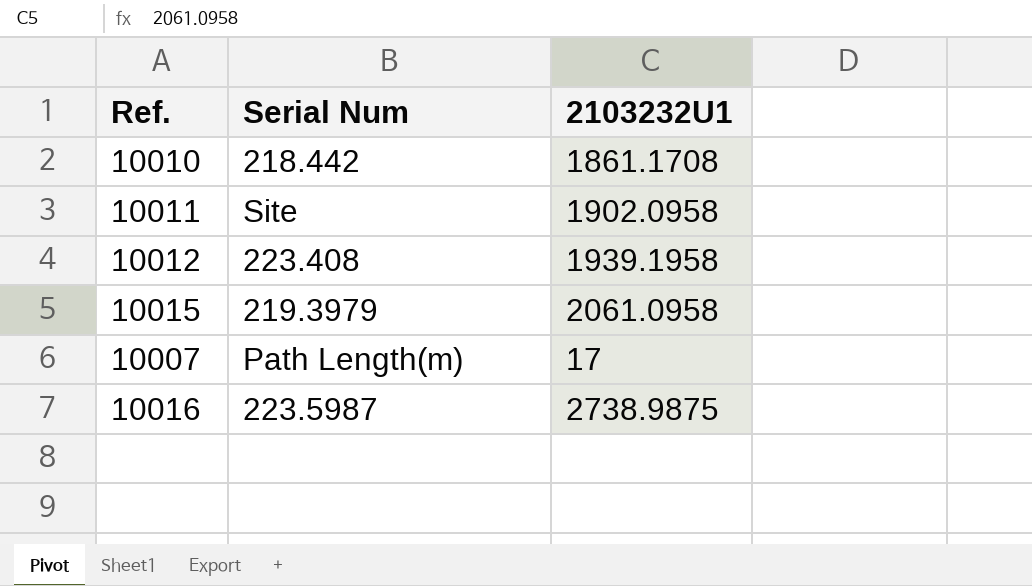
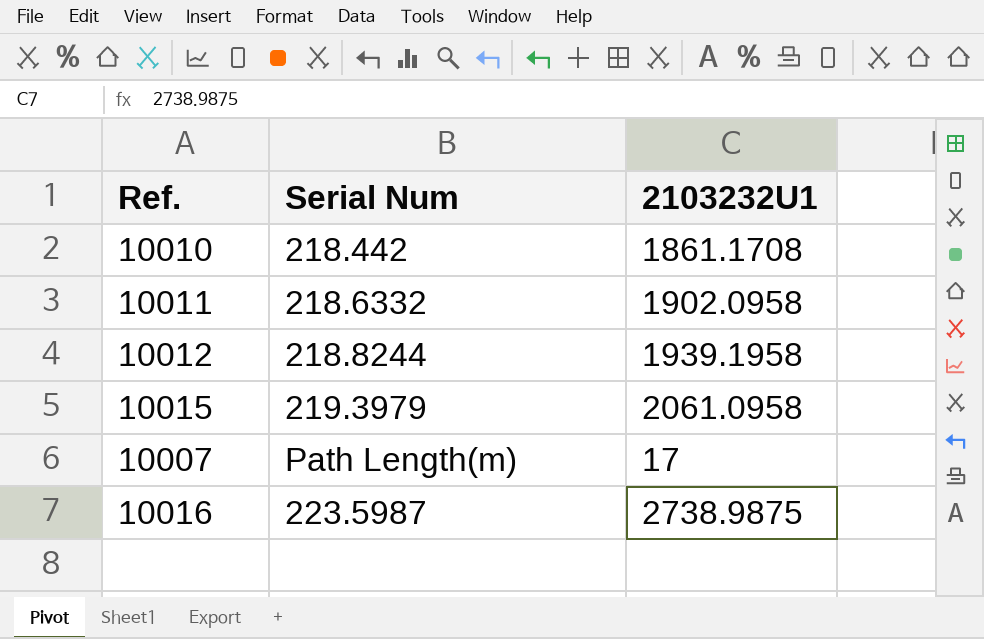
10011 | Serial Num: Site -> 218.6332
10012 | Serial Num: 223.408 -> 218.8244

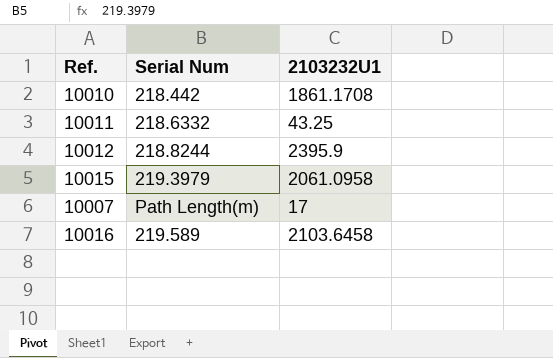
10011 | 2103232U1: 1902.0958 -> 43.25
10012 | 2103232U1: 1939.1958 -> 2395.9
10016 | Serial Num: 223.5987 -> 219.589
10016 | 2103232U1: 2738.9875 -> 2103.6458

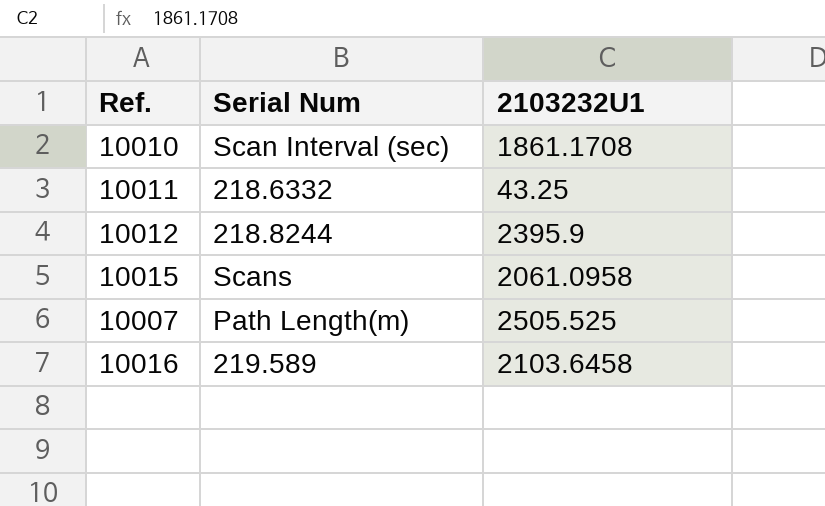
10010 | Serial Num: 218.442 -> Scan Interval (sec)
10015 | Serial Num: 219.3979 -> Scans
10007 | 2103232U1: 17 -> 2505.525

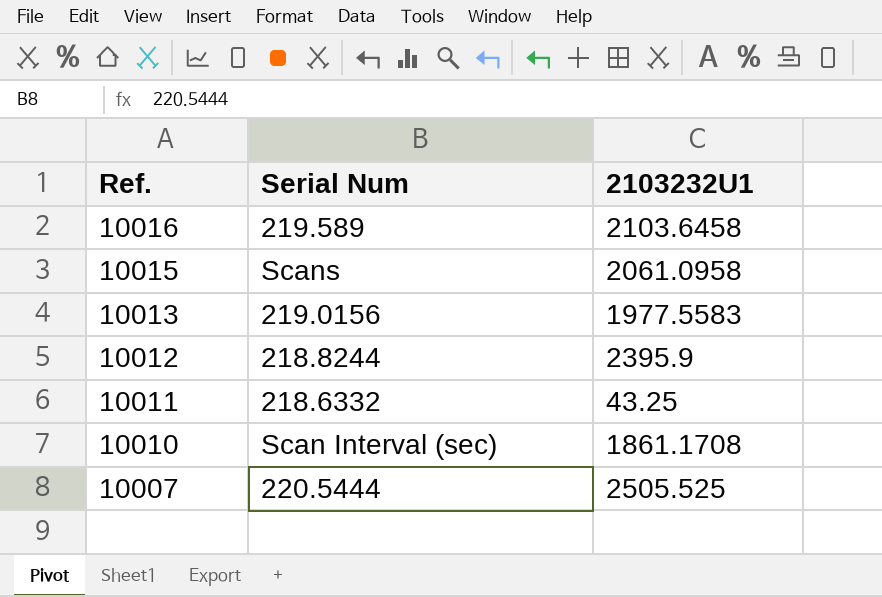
row order: none -> Ref. descending
row 10013: none -> 219.0156 | 1977.5583
10007 | Serial Num: Path Length(m) -> 220.5444

